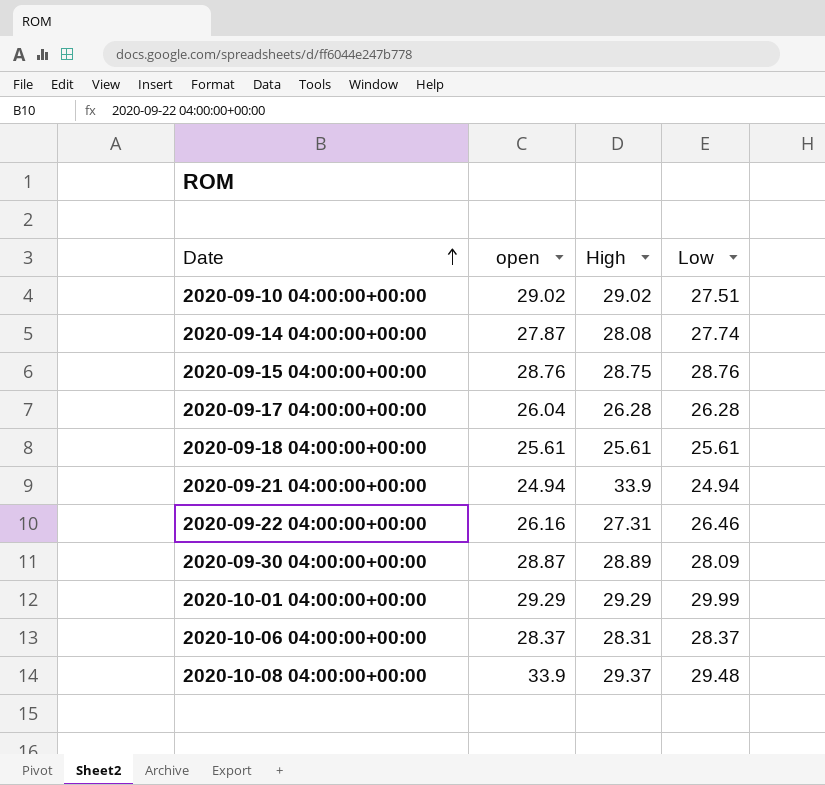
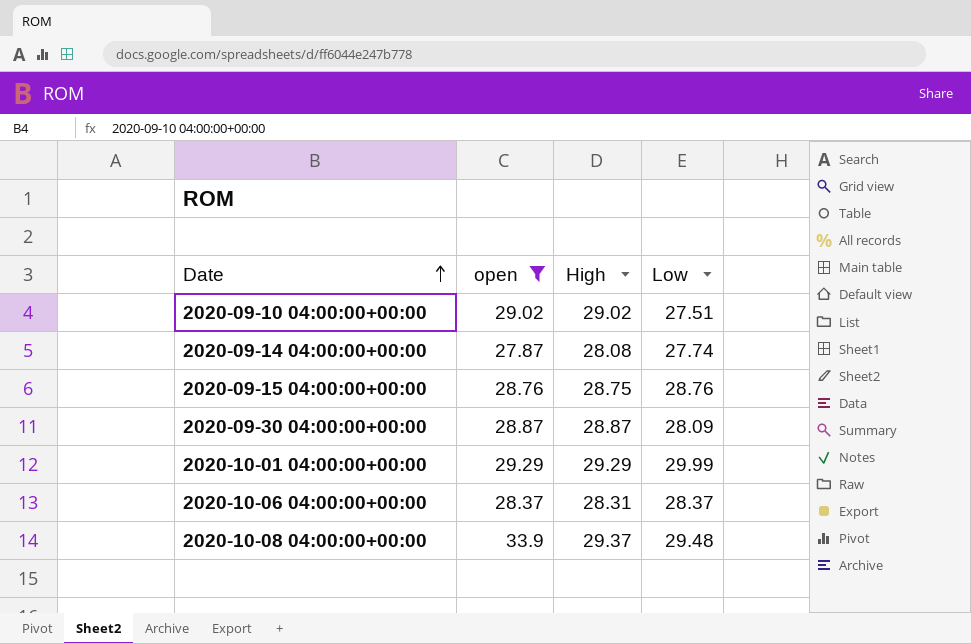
filter: none -> open >= 27.87
2020-09-30 04:00:00+00:00 | High: 28.89 -> 28.87

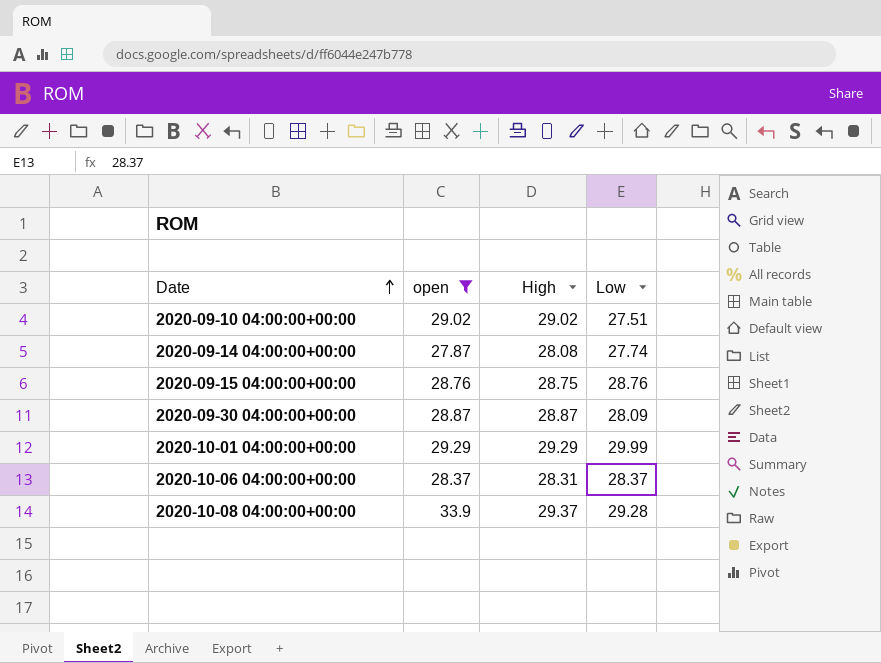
2020-10-08 04:00:00+00:00 | Low: 29.48 -> 29.28

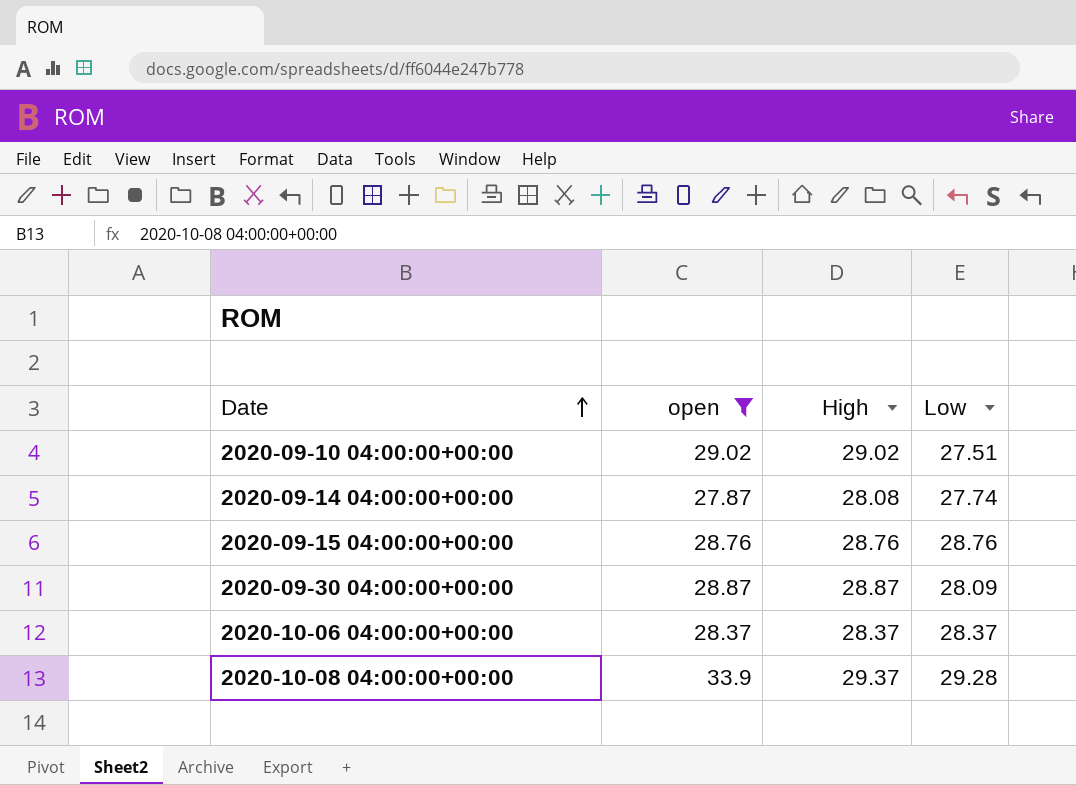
row 2020-10-01 04:00:00+00:00: 29.29 | 29.29 | 29.99 -> none
2020-09-15 04:00:00+00:00 | High: 28.75 -> 28.76
2020-10-06 04:00:00+00:00 | High: 28.31 -> 28.37

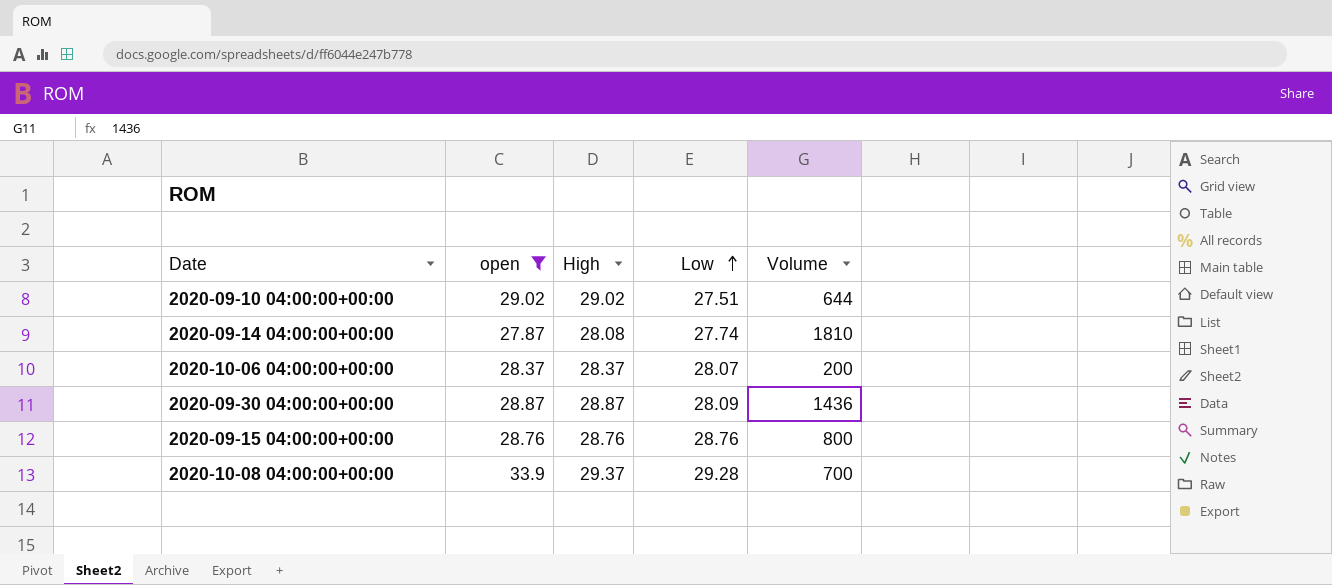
row order: Date ascending -> Low ascending
column Volume | position: none -> 5
2020-10-06 04:00:00+00:00 | Low: 28.37 -> 28.07

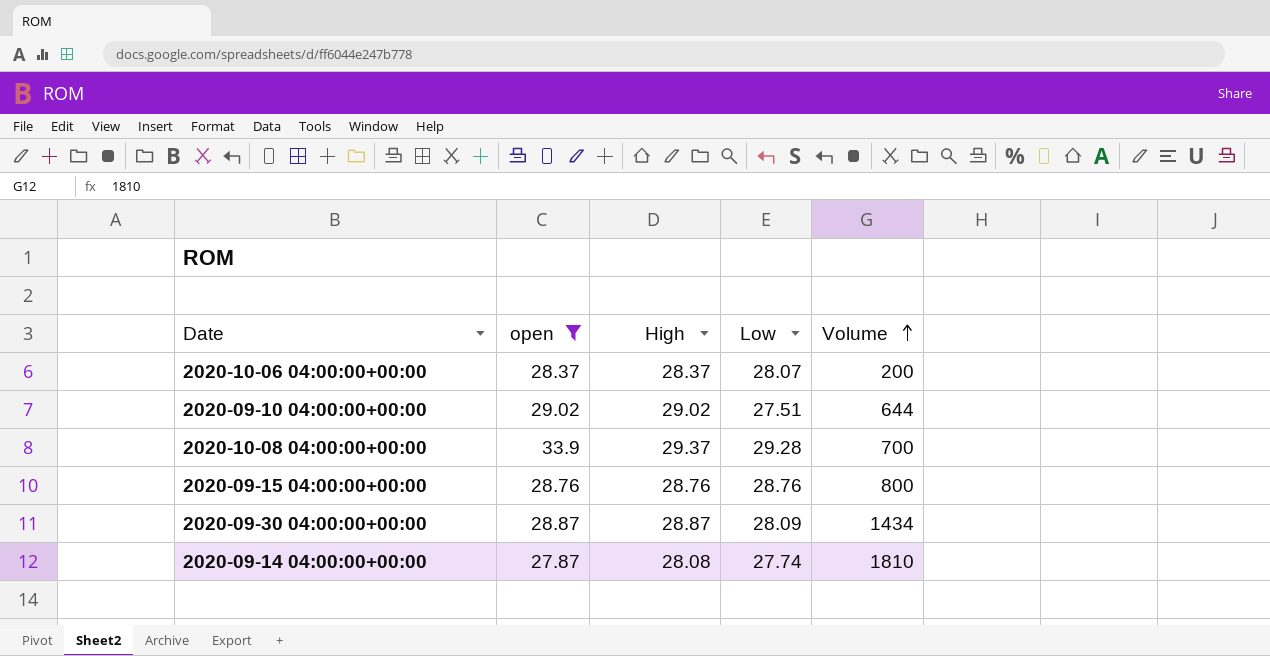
row order: Low ascending -> Volume ascending
2020-09-30 04:00:00+00:00 | Volume: 1436 -> 1434

